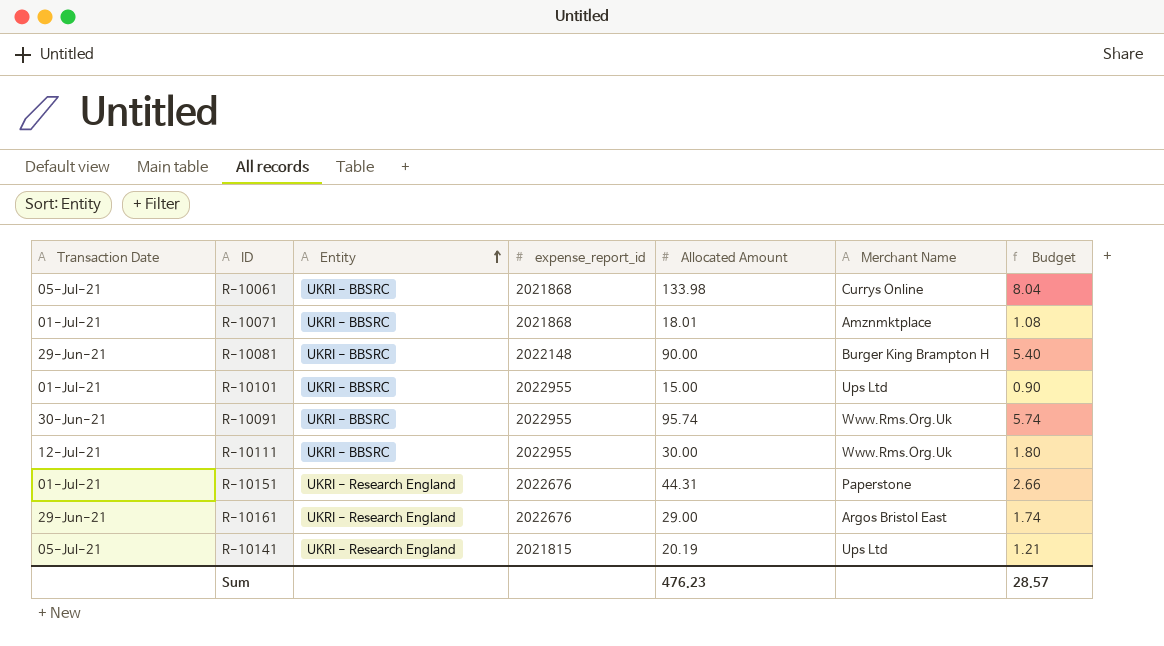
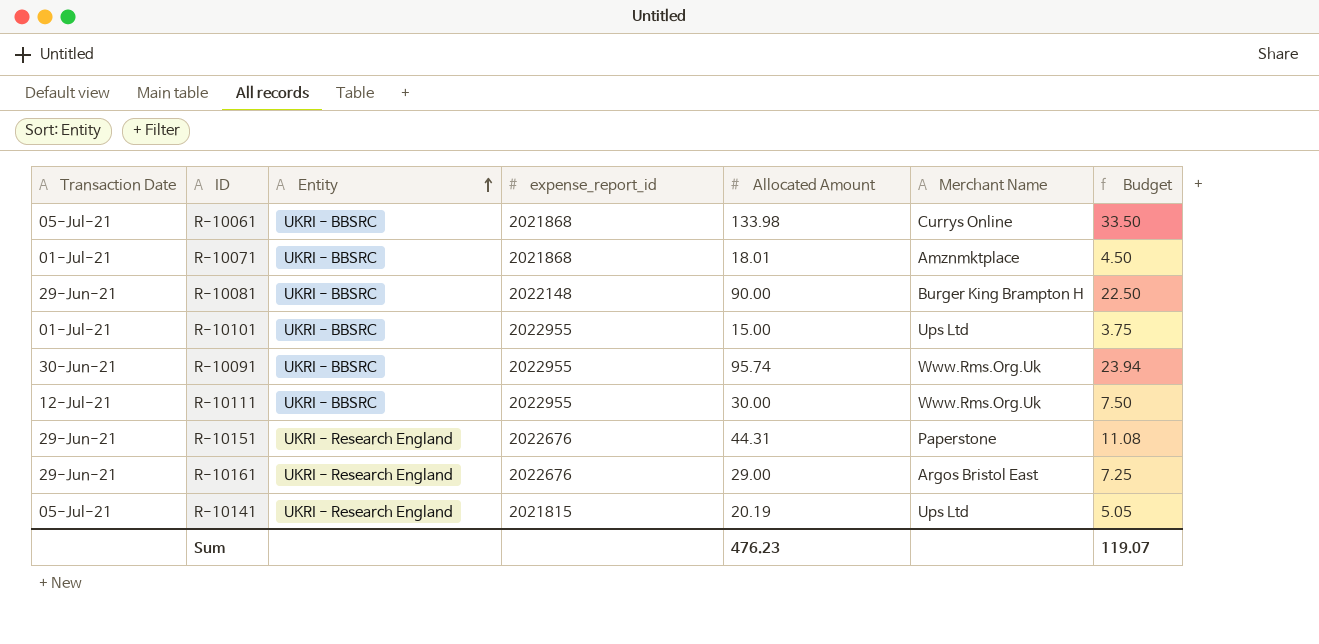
column Budget | formula: [Allocated Amount] * 0.06 -> [Allocated Amount] * 0.25
R-10151 | Transaction Date: 01-Jul-21 -> 29-Jun-21
Sum | Budget: 28.57 -> 119.07

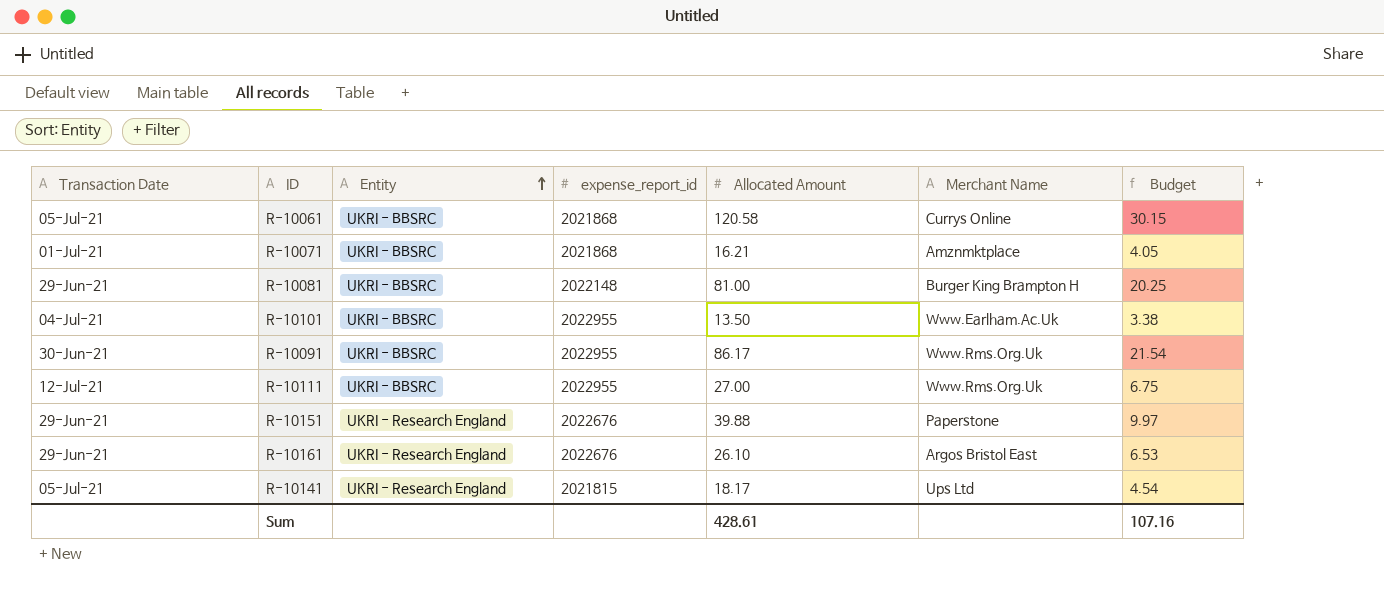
R-10061 | Allocated Amount: 133.98 -> 120.58
R-10061 | Budget: 33.50 -> 30.15
R-10071 | Allocated Amount: 18.01 -> 16.21
R-10071 | Budget: 4.50 -> 4.05
R-10081 | Allocated Amount: 90.00 -> 81.00
R-10081 | Budget: 22.50 -> 20.25
R-10101 | Transaction Date: 01-Jul-21 -> 04-Jul-21
R-10101 | Allocated Amount: 15.00 -> 13.50
R-10101 | Merchant Name: Ups Ltd -> Www.Earlham.Ac.Uk
R-10101 | Budget: 3.75 -> 3.38
R-10091 | Allocated Amount: 95.74 -> 86.17
R-10091 | Budget: 23.94 -> 21.54
R-10111 | Allocated Amount: 30.00 -> 27.00
R-10111 | Budget: 7.50 -> 6.75
R-10151 | Allocated Amount: 44.31 -> 39.88
R-10151 | Budget: 11.08 -> 9.97
R-10161 | Allocated Amount: 29.00 -> 26.10
R-10161 | Budget: 7.25 -> 6.53
R-10141 | Allocated Amount: 20.19 -> 18.17
R-10141 | Budget: 5.05 -> 4.54
Sum | Allocated Amount: 476.23 -> 428.61
Sum | Budget: 119.07 -> 107.16

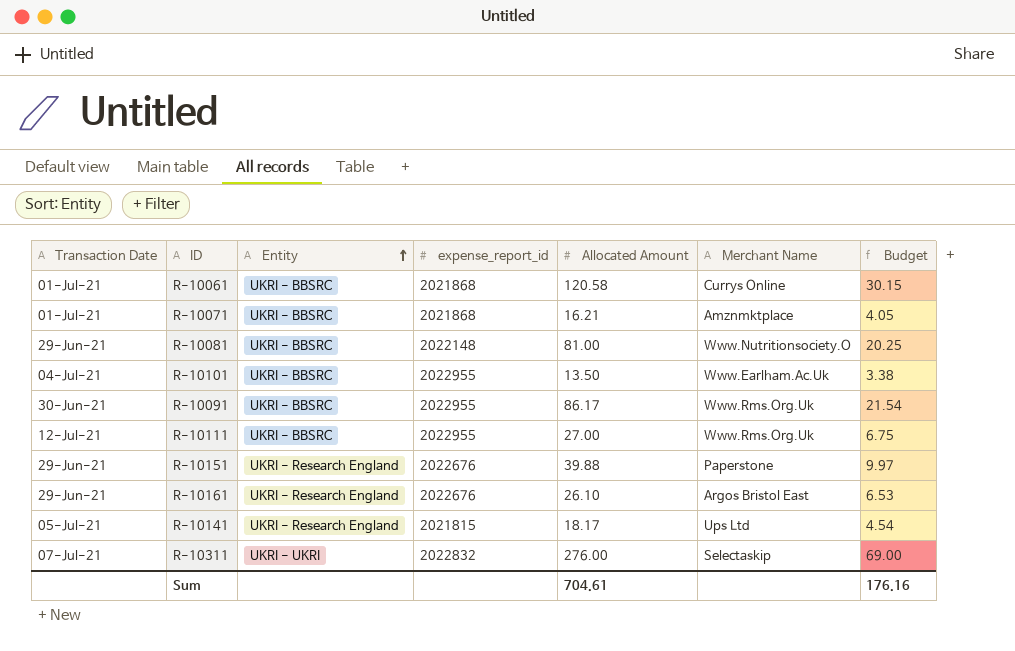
R-10061 | Transaction Date: 05-Jul-21 -> 01-Jul-21
R-10081 | Merchant Name: Burger King Brampton H -> Www.Nutritionsociety.O
row R-10311: none -> 07-Jul-21 | UKRI - UKRI | 2022832 | 276.00 | Selectaskip | 69.00
Sum | Allocated Amount: 428.61 -> 704.61
Sum | Budget: 107.16 -> 176.16

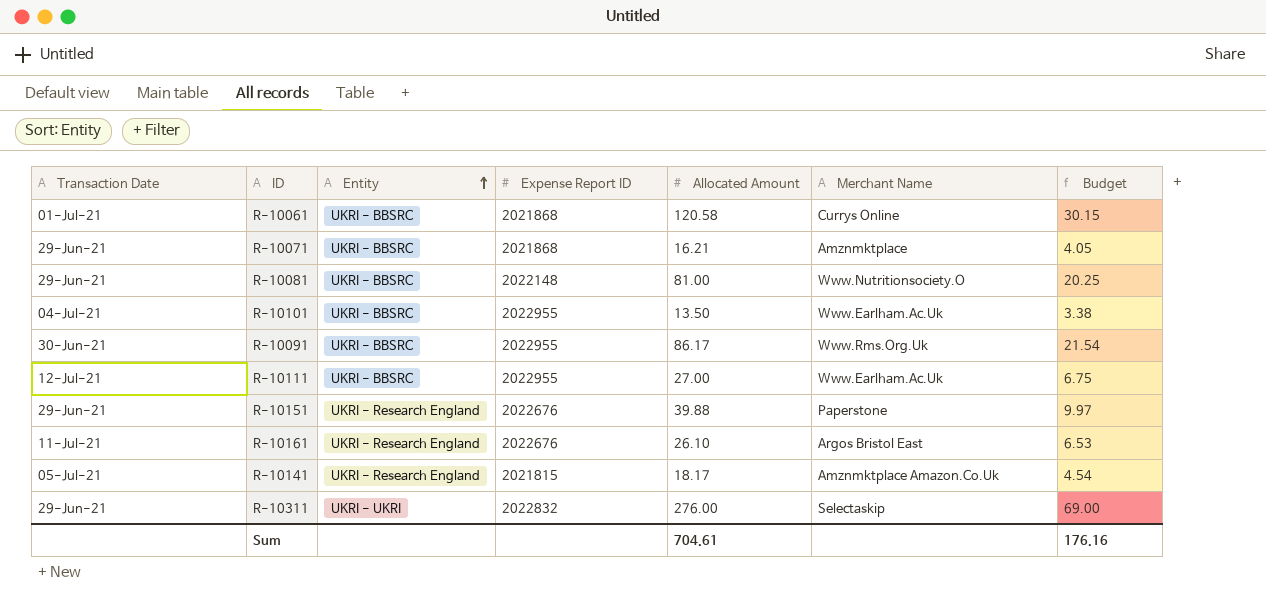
column name: expense_report_id -> Expense Report ID
R-10071 | Transaction Date: 01-Jul-21 -> 29-Jun-21
R-10111 | Merchant Name: Www.Rms.Org.Uk -> Www.Earlham.Ac.Uk
R-10161 | Transaction Date: 29-Jun-21 -> 11-Jul-21
R-10141 | Merchant Name: Ups Ltd -> Amznmktplace Amazon.Co.Uk
R-10311 | Transaction Date: 07-Jul-21 -> 29-Jun-21

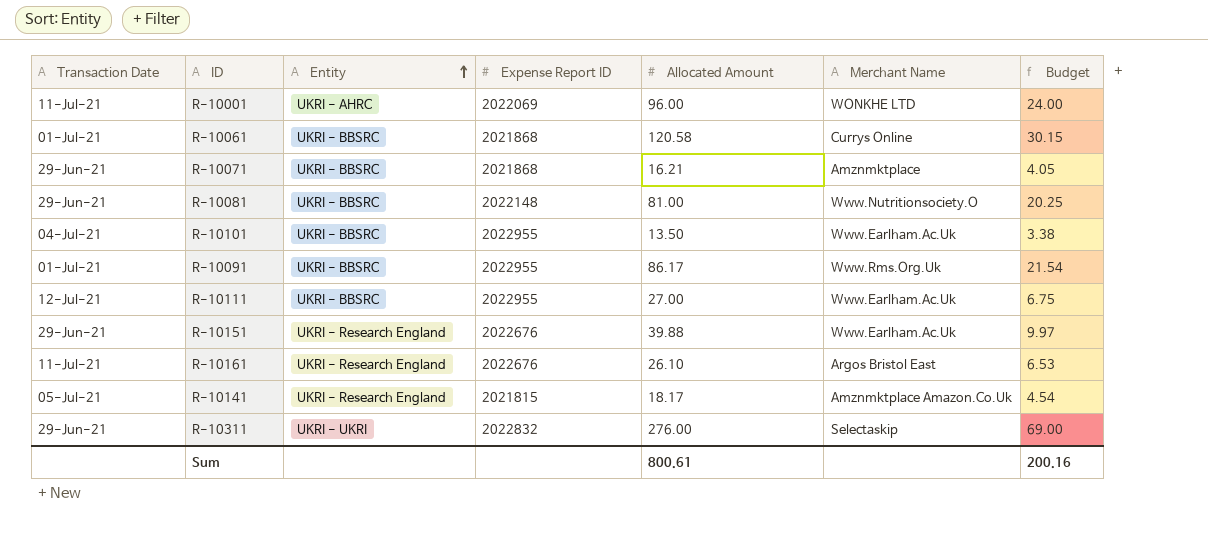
row R-10001: none -> 11-Jul-21 | UKRI - AHRC | 2022069 | 96.00 | WONKHE LTD | 24.00
R-10091 | Transaction Date: 30-Jun-21 -> 01-Jul-21
R-10151 | Merchant Name: Paperstone -> Www.Earlham.Ac.Uk
Sum | Allocated Amount: 704.61 -> 800.61
Sum | Budget: 176.16 -> 200.16

